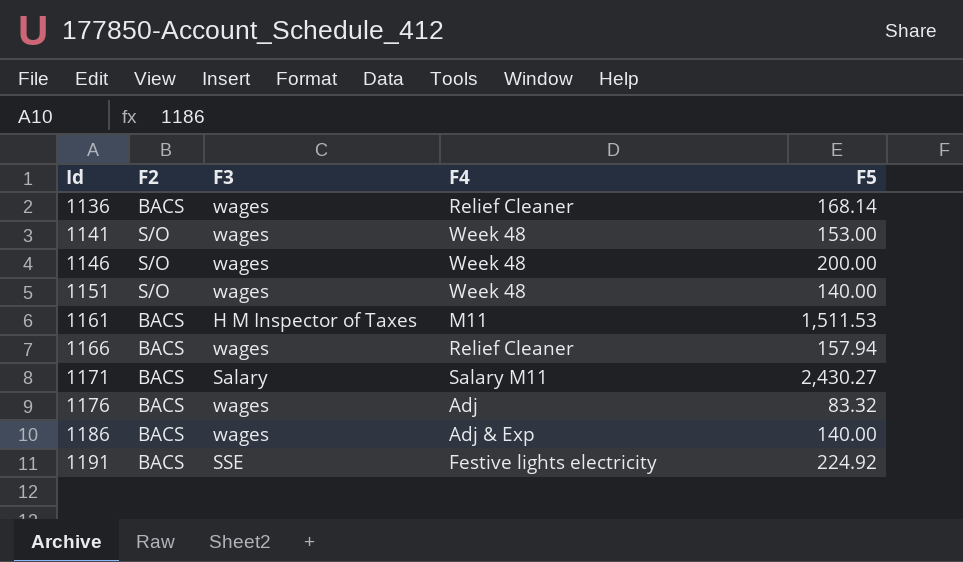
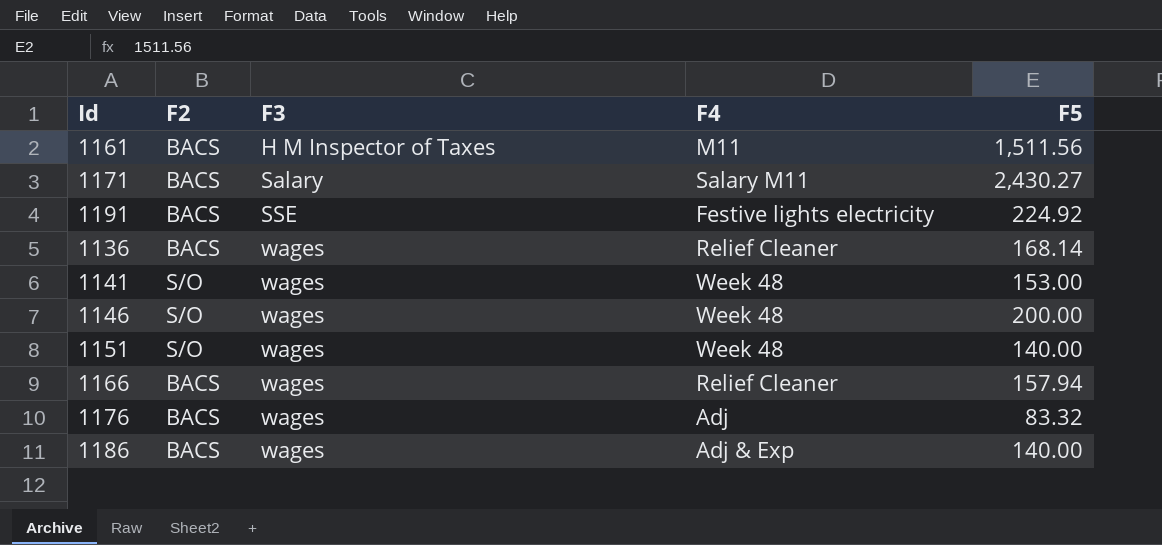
row order: Id ascending -> F3 ascending
1161 | F5: 1,511.53 -> 1,511.56

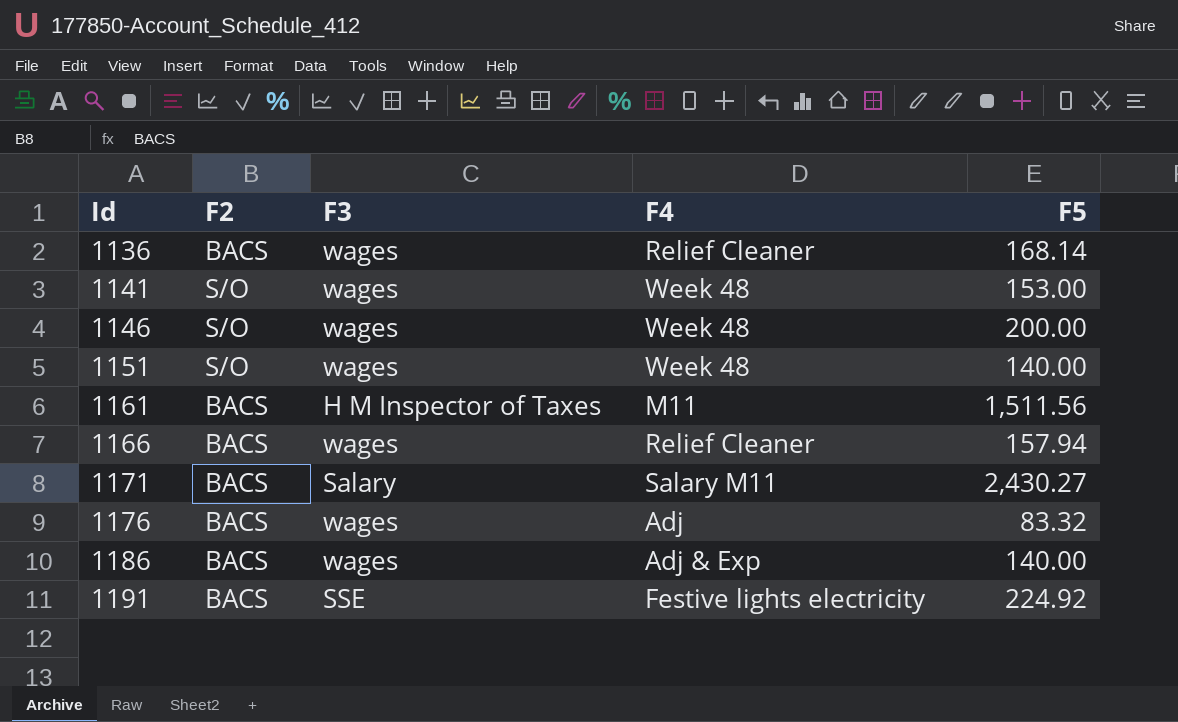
row order: F3 ascending -> Id ascending

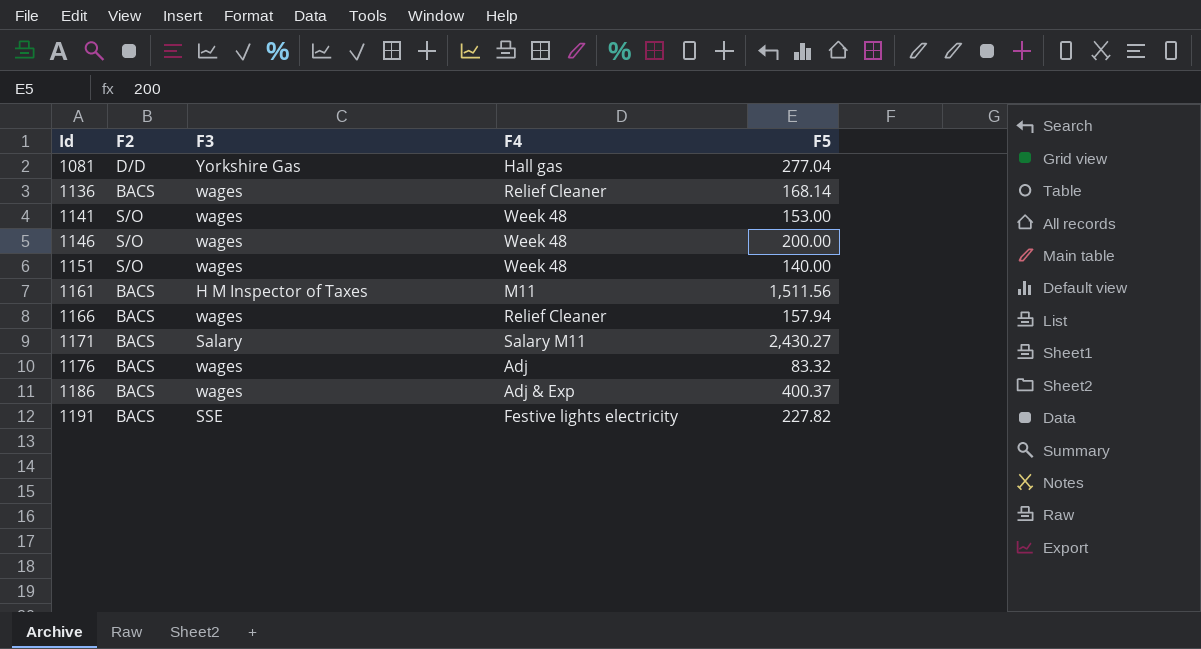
row 1081: none -> D/D | Yorkshire Gas | Hall gas | 277.04
1186 | F5: 140.00 -> 400.37
1191 | F5: 224.92 -> 227.82

